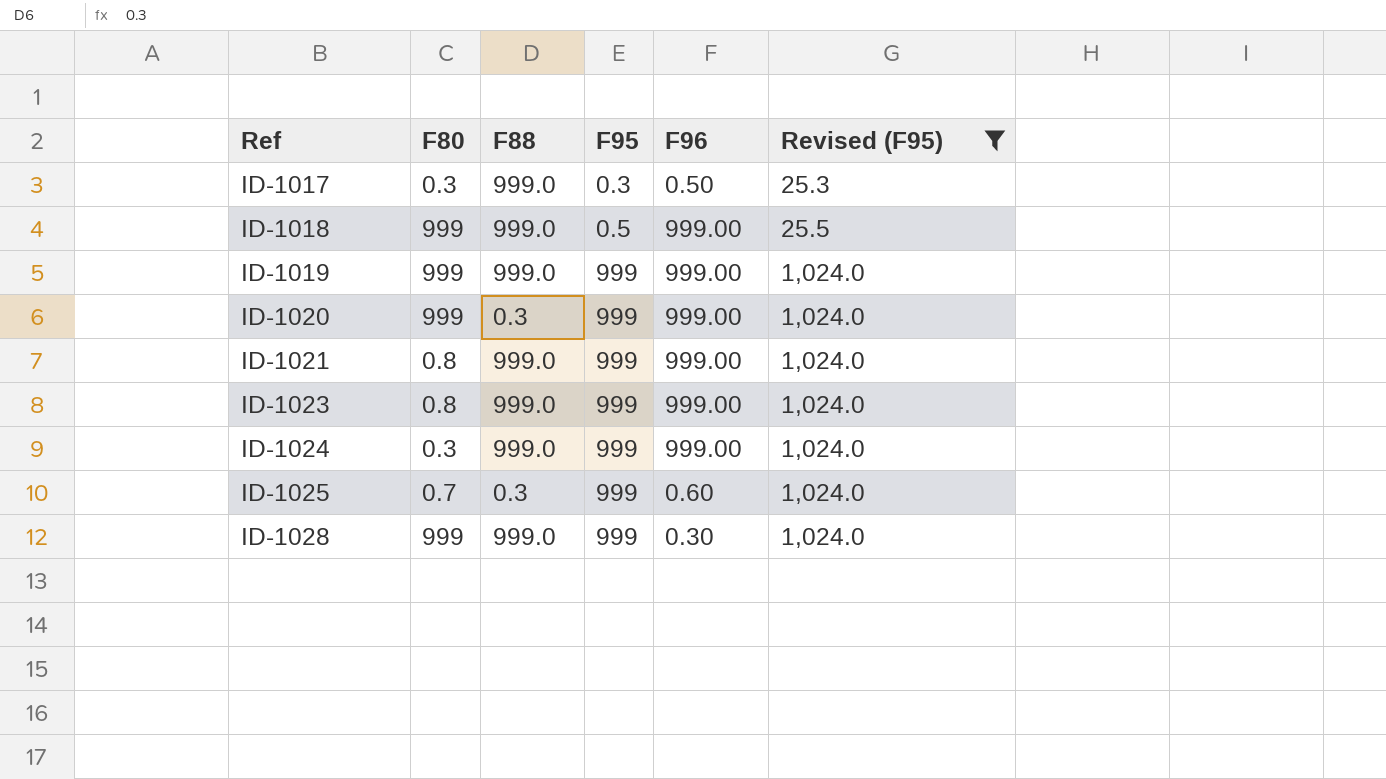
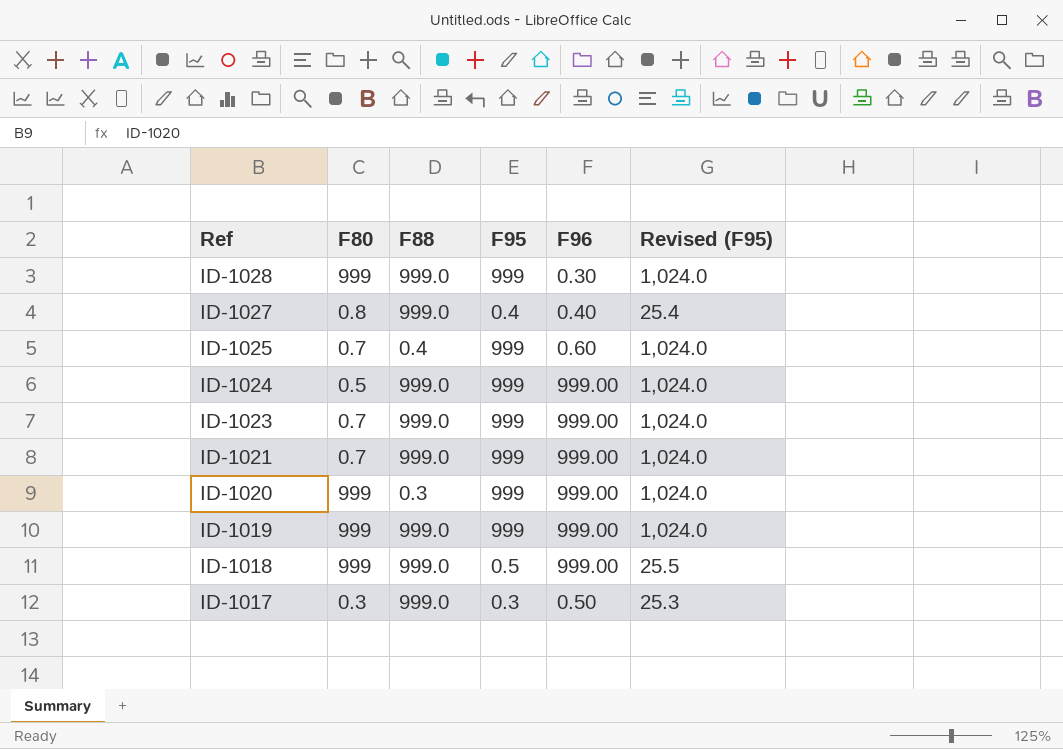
filter: Revised (F95) != 25.4 -> none
row order: Ref ascending -> Ref descending
ID-1025 | F88: 0.3 -> 0.4
ID-1024 | F80: 0.3 -> 0.5
ID-1023 | F80: 0.8 -> 0.7
ID-1021 | F80: 0.8 -> 0.7

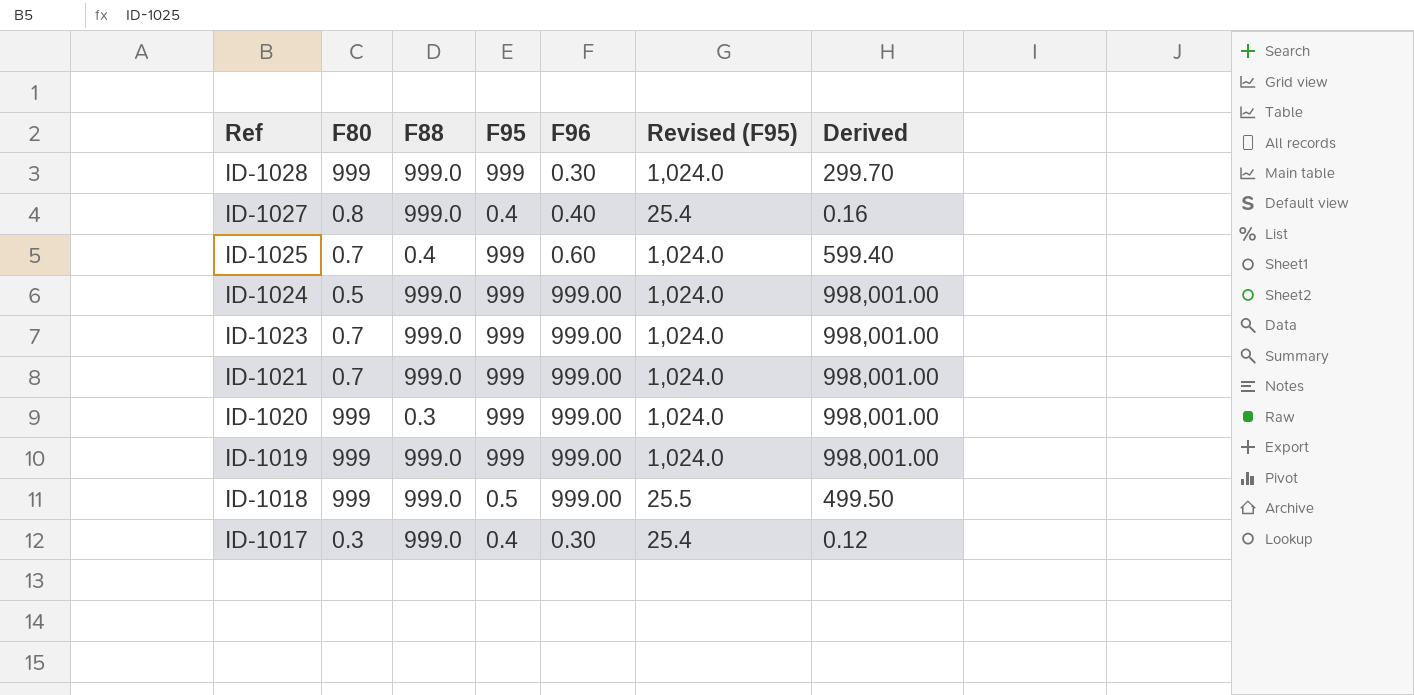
column Derived | formula: none -> [F95] * [F96]
ID-1017 | F95: 0.3 -> 0.4
ID-1017 | F96: 0.50 -> 0.30
ID-1017 | Revised (F95): 25.3 -> 25.4

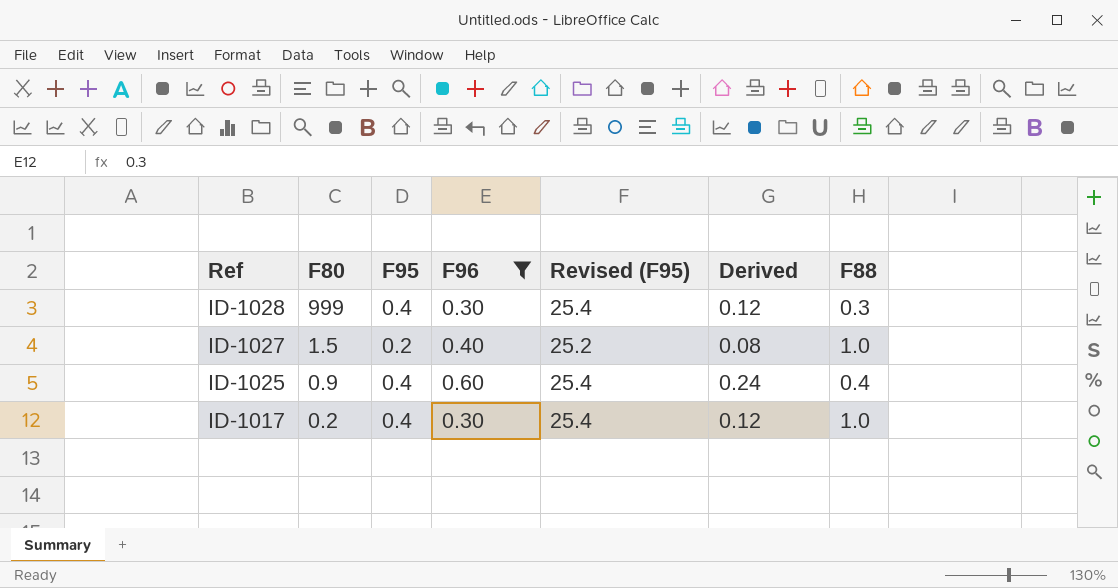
filter: none -> F96 != 999.00
column F88 | position: 3 -> 7
ID-1028 | F95: 999 -> 0.4
ID-1028 | Revised (F95): 1,024.0 -> 25.4
ID-1028 | Derived: 299.70 -> 0.12
ID-1028 | F88: 999.0 -> 0.3
ID-1027 | F80: 0.8 -> 1.5
ID-1027 | F95: 0.4 -> 0.2
ID-1027 | Revised (F95): 25.4 -> 25.2
ID-1027 | Derived: 0.16 -> 0.08
ID-1027 | F88: 999.0 -> 1.0
ID-1025 | F80: 0.7 -> 0.9
ID-1025 | F95: 999 -> 0.4
ID-1025 | Revised (F95): 1,024.0 -> 25.4
ID-1025 | Derived: 599.40 -> 0.24
ID-1017 | F80: 0.3 -> 0.2
ID-1017 | F88: 999.0 -> 1.0

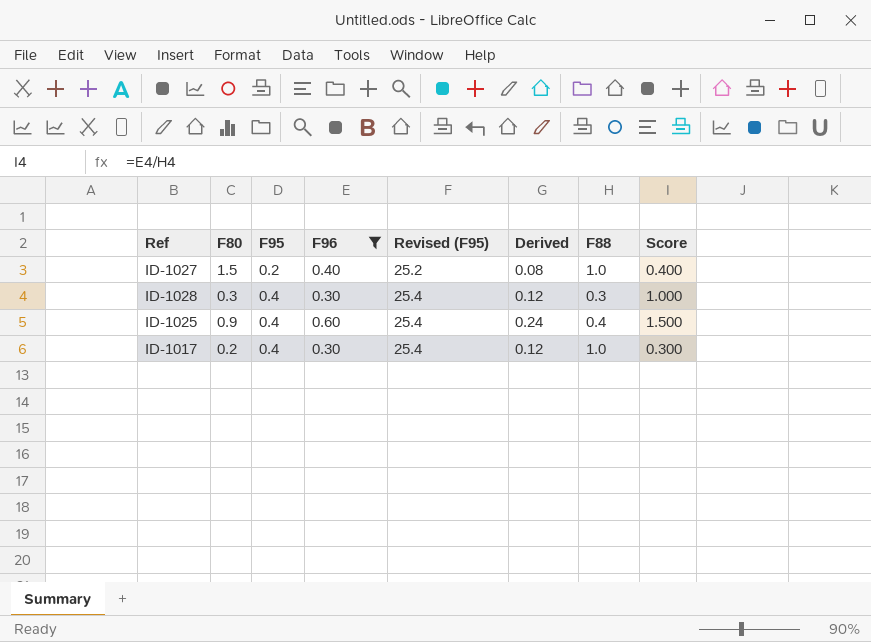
row order: Ref descending -> F95 ascending
column Score | formula: none -> [F96] / [F88]
ID-1028 | F80: 999 -> 0.3

